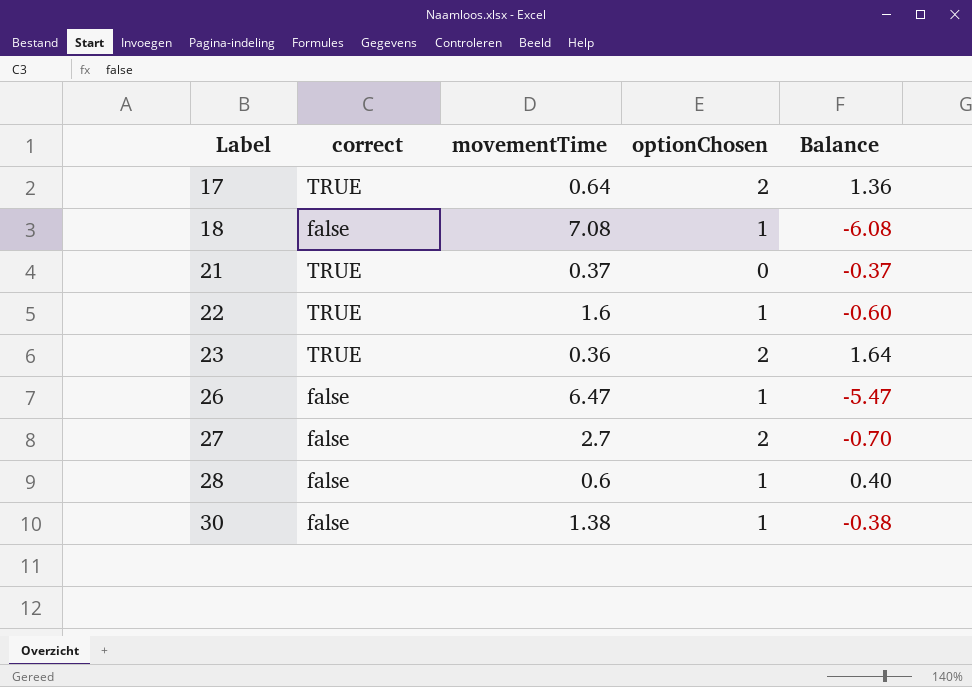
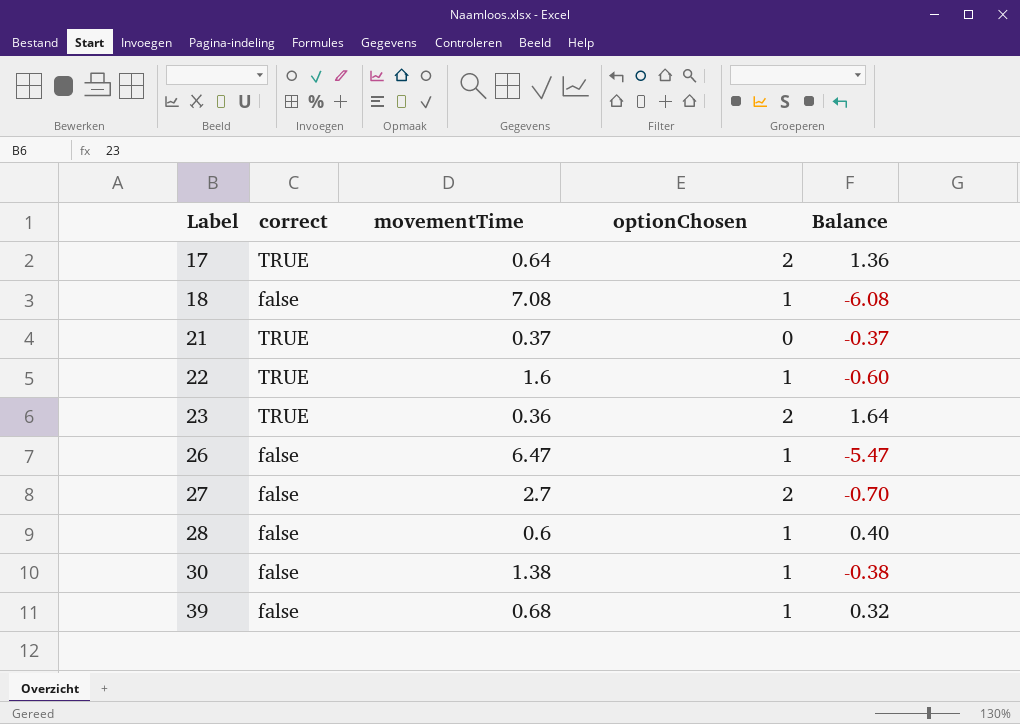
row 39: none -> false | 0.68 | 1 | 0.32

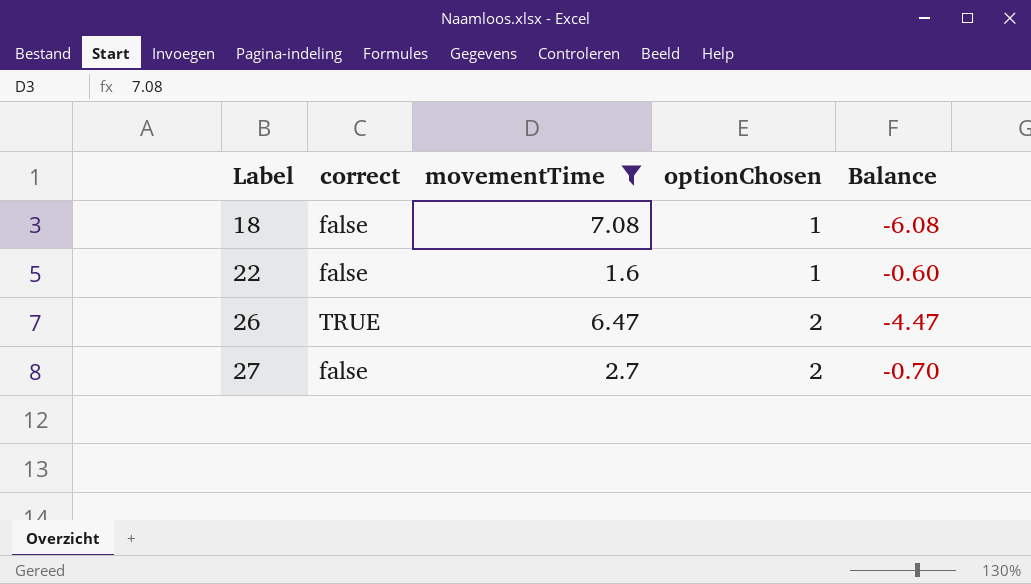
filter: none -> movementTime >= 1.6
22 | correct: TRUE -> false
26 | correct: false -> TRUE
26 | optionChosen: 1 -> 2
26 | Balance: -5.47 -> -4.47

